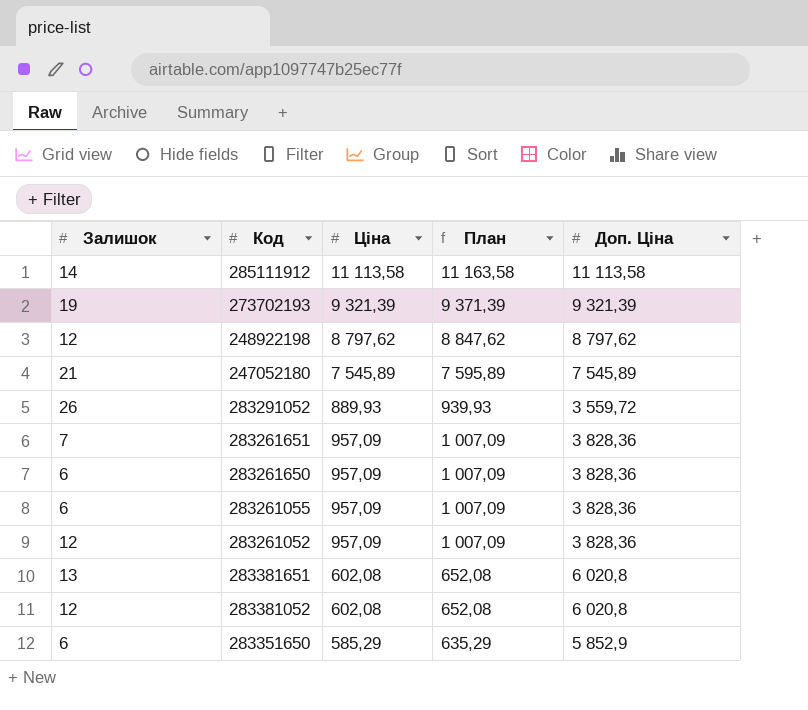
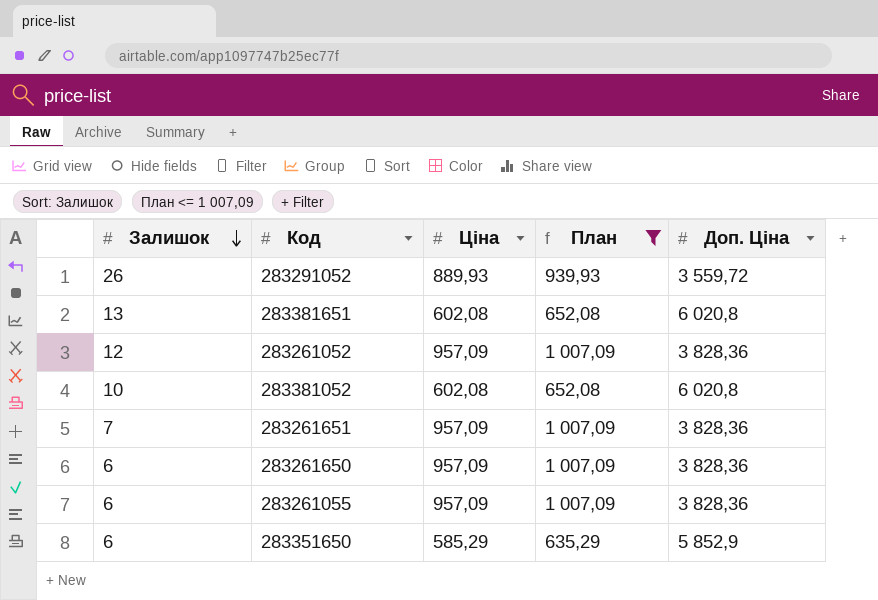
filter: none -> План <= 1 007,09
row order: none -> Залишок descending
283381052 | Залишок: 12 -> 10

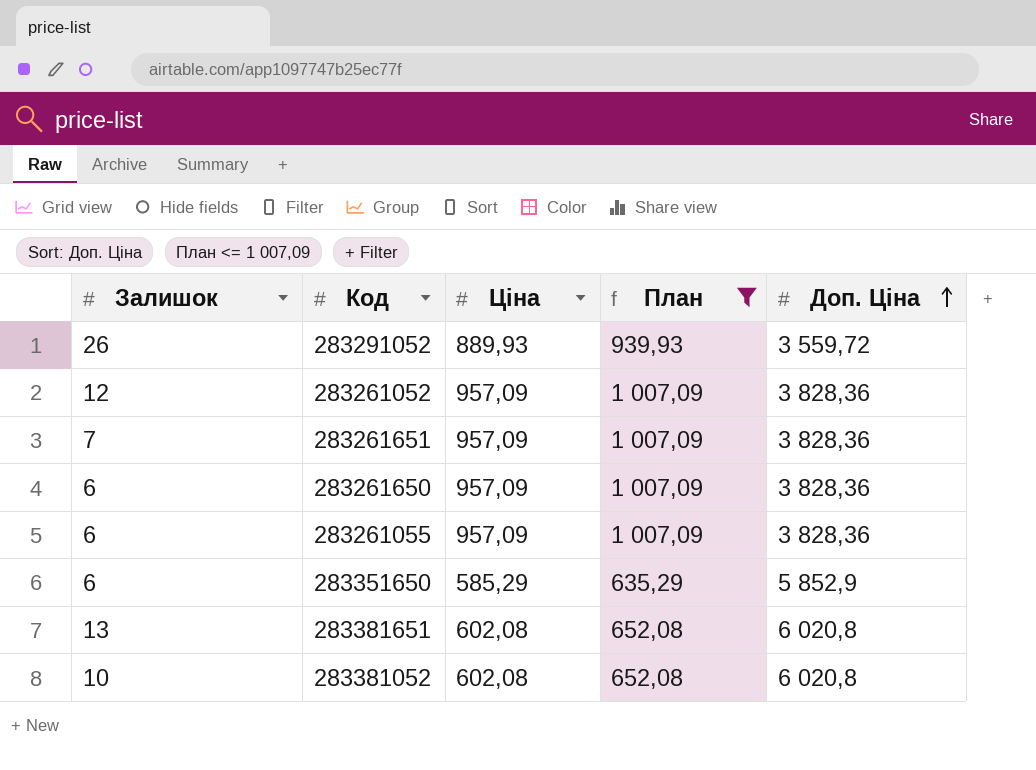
row order: Залишок descending -> Доп. Ціна ascending

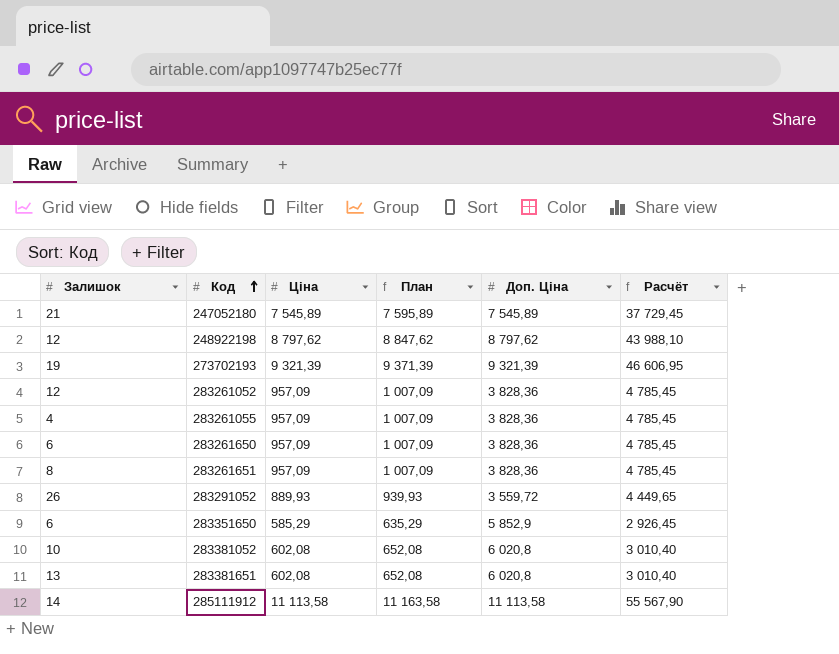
filter: План <= 1 007,09 -> none
row order: Доп. Ціна ascending -> Код ascending
column Расчёт | formula: none -> [Ціна] * 5
283261055 | Залишок: 6 -> 4
283261651 | Залишок: 7 -> 8

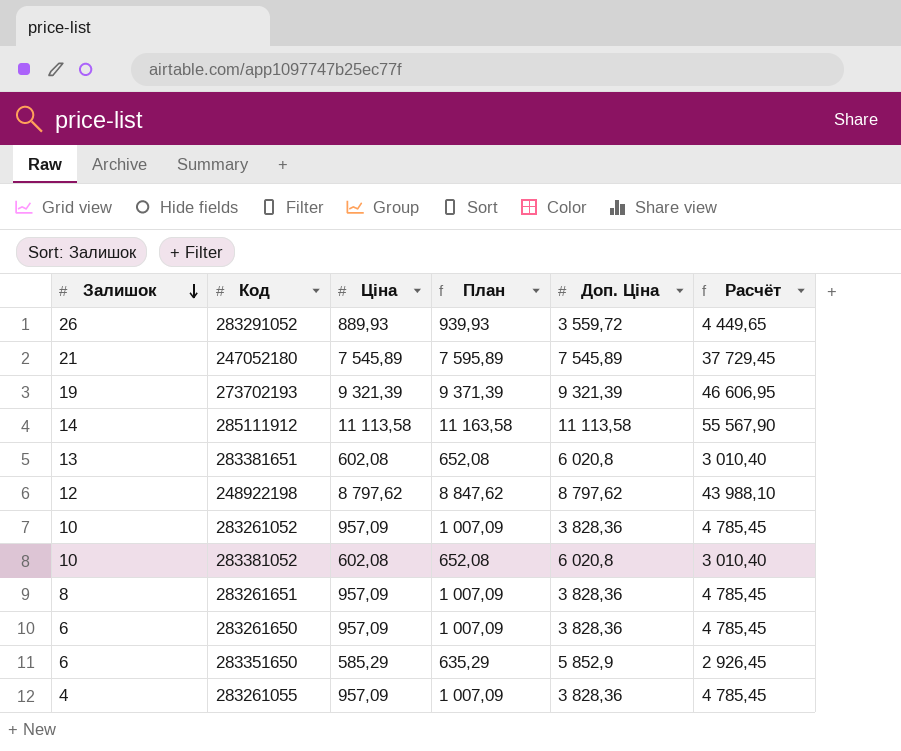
row order: Код ascending -> Залишок descending
283261052 | Залишок: 12 -> 10

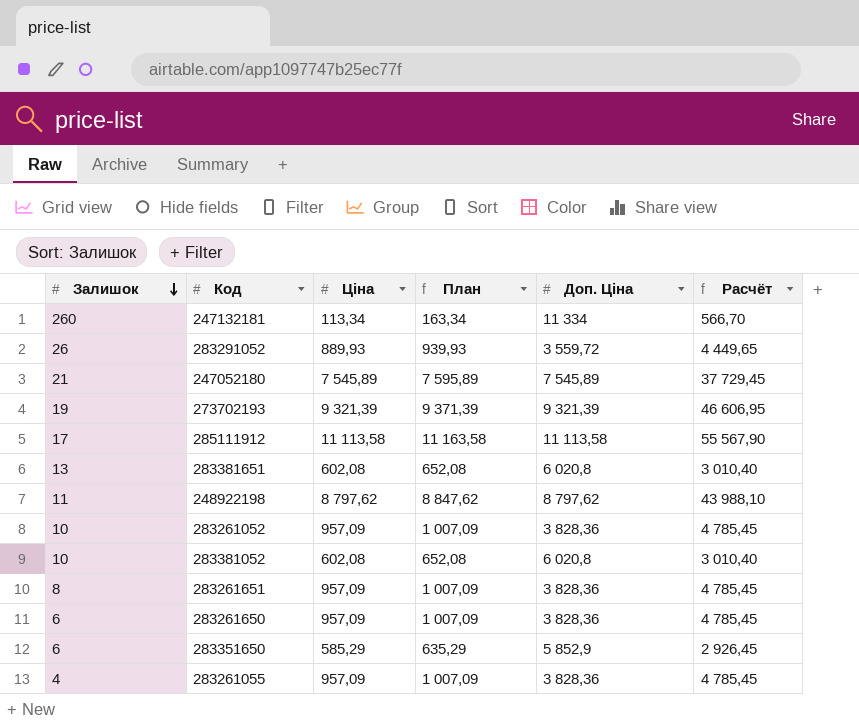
row 247132181: none -> 260 | 113,34 | 163,34 | 11 334 | 566,70
285111912 | Залишок: 14 -> 17
248922198 | Залишок: 12 -> 11

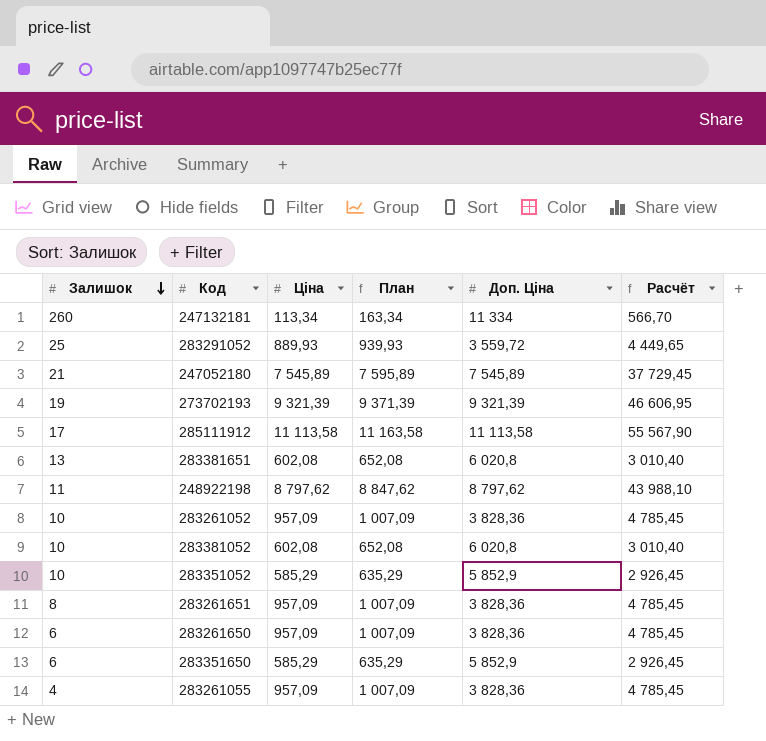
283291052 | Залишок: 26 -> 25
row 283351052: none -> 10 | 585,29 | 635,29 | 5 852,9 | 2 926,45

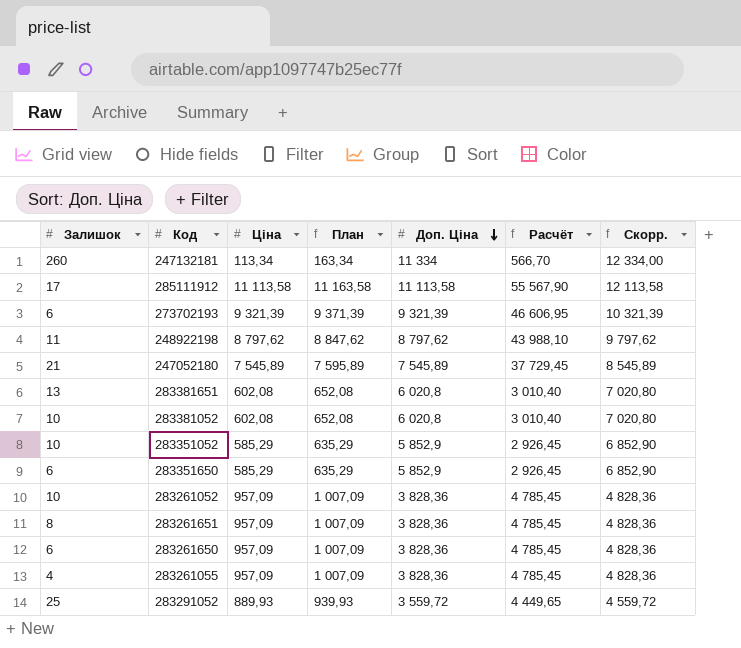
row order: Залишок descending -> Доп. Ціна descending
column Скорр. | formula: none -> [Доп. Ціна] + 1000
273702193 | Залишок: 19 -> 6

